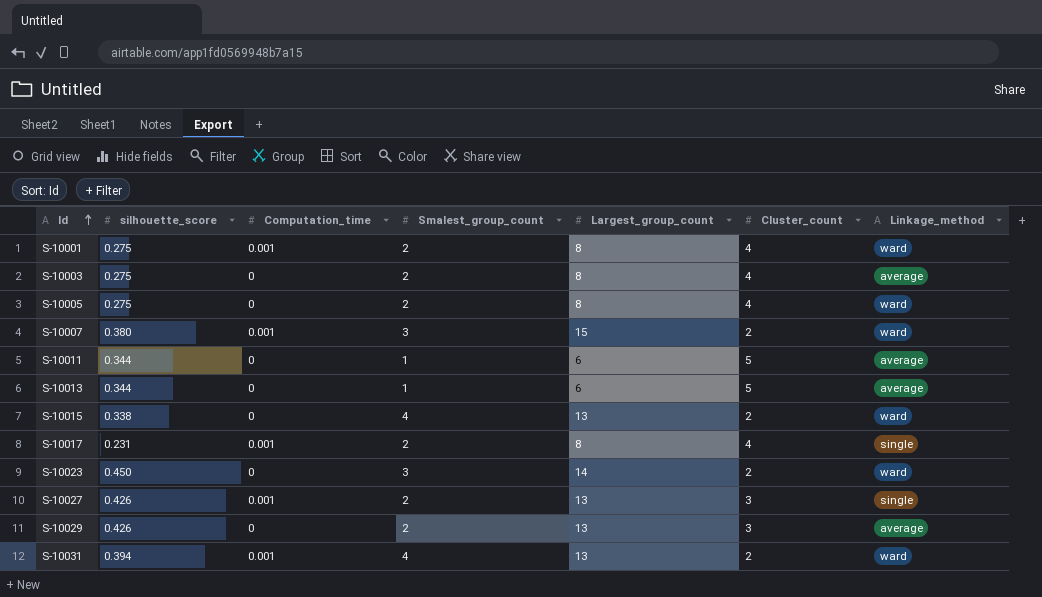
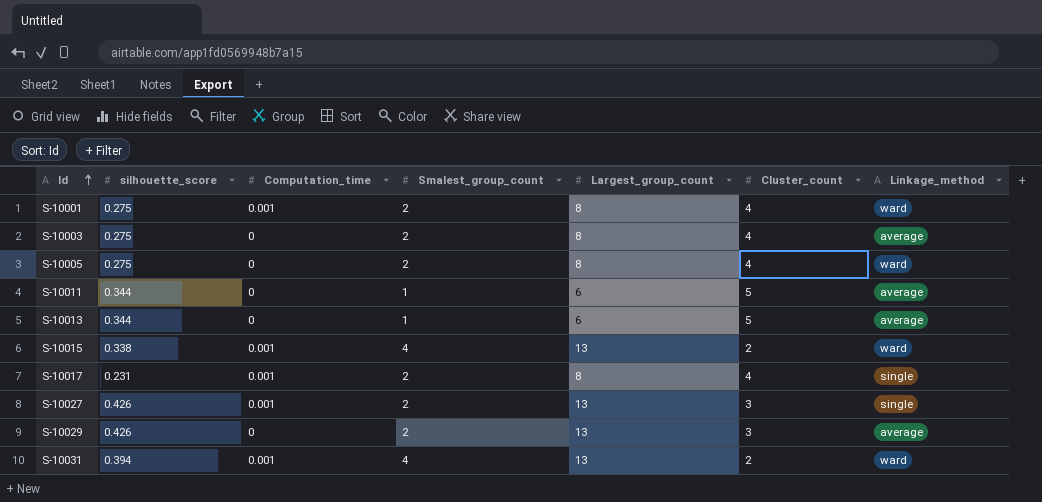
row S-10007: 0.380 | 0.001 | 3 | 15 | 2 | ward -> none
row S-10023: 0.450 | 0 | 3 | 14 | 2 | ward -> none
S-10015 | Computation_time: 0 -> 0.001

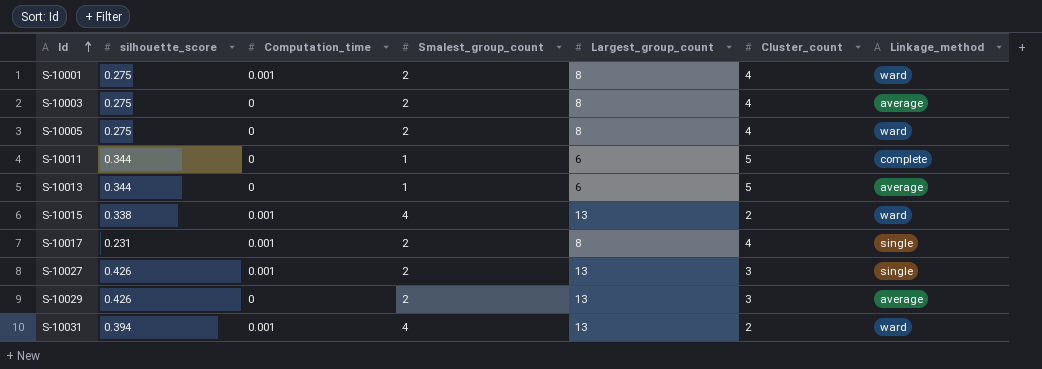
S-10011 | Linkage_method: average -> complete

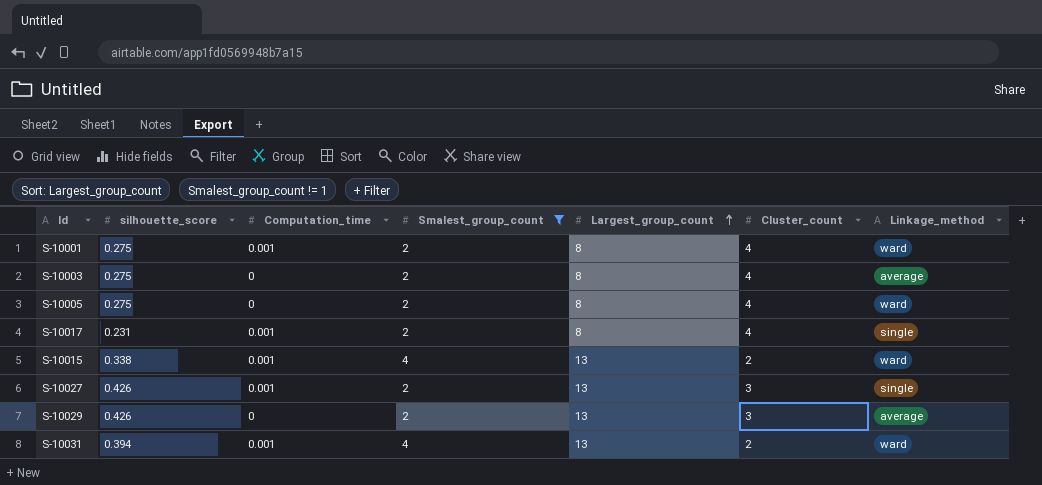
filter: none -> Smalest_group_count != 1
row order: Id ascending -> Largest_group_count ascending

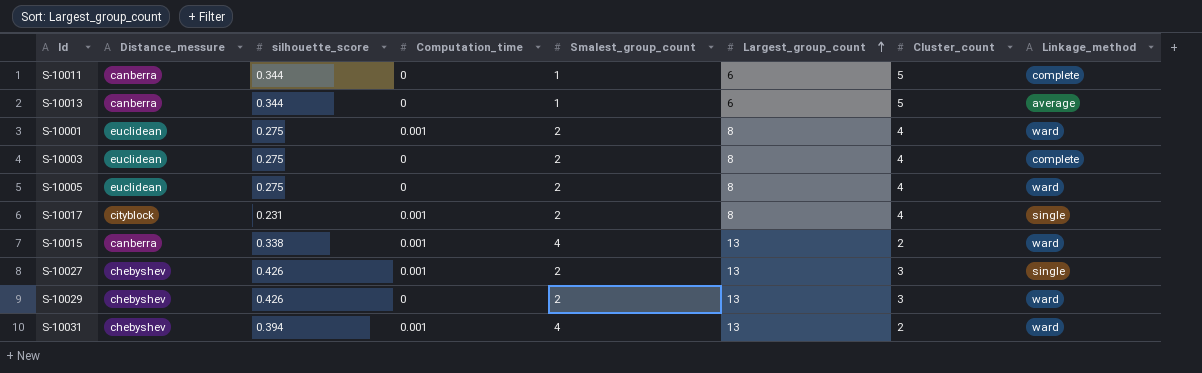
filter: Smalest_group_count != 1 -> none
column Distance_messure | position: none -> 2
S-10003 | Linkage_method: average -> complete
S-10029 | Linkage_method: average -> ward

